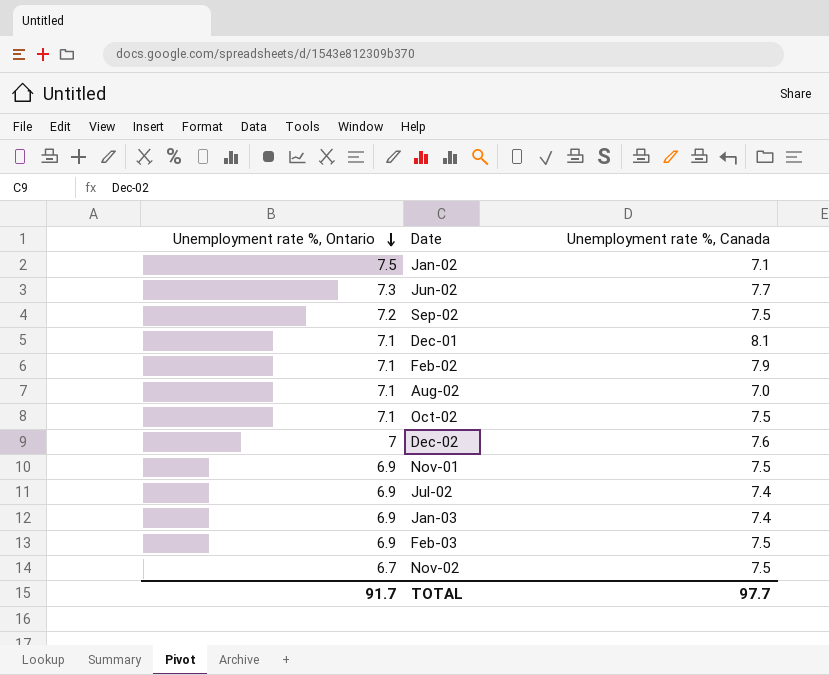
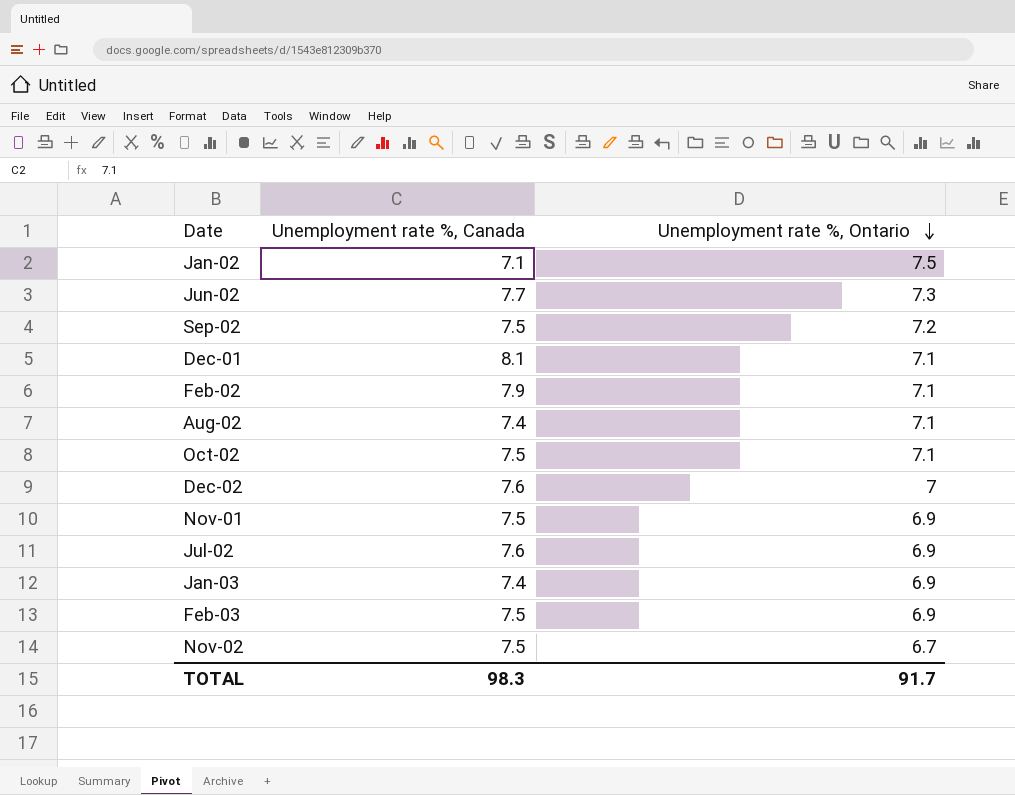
column Unemployment rate %, Ontario | position: 1 -> 3
Aug-02 | Unemployment rate %, Canada: 7.0 -> 7.4
Jul-02 | Unemployment rate %, Canada: 7.4 -> 7.6
TOTAL | Unemployment rate %, Canada: 97.7 -> 98.3

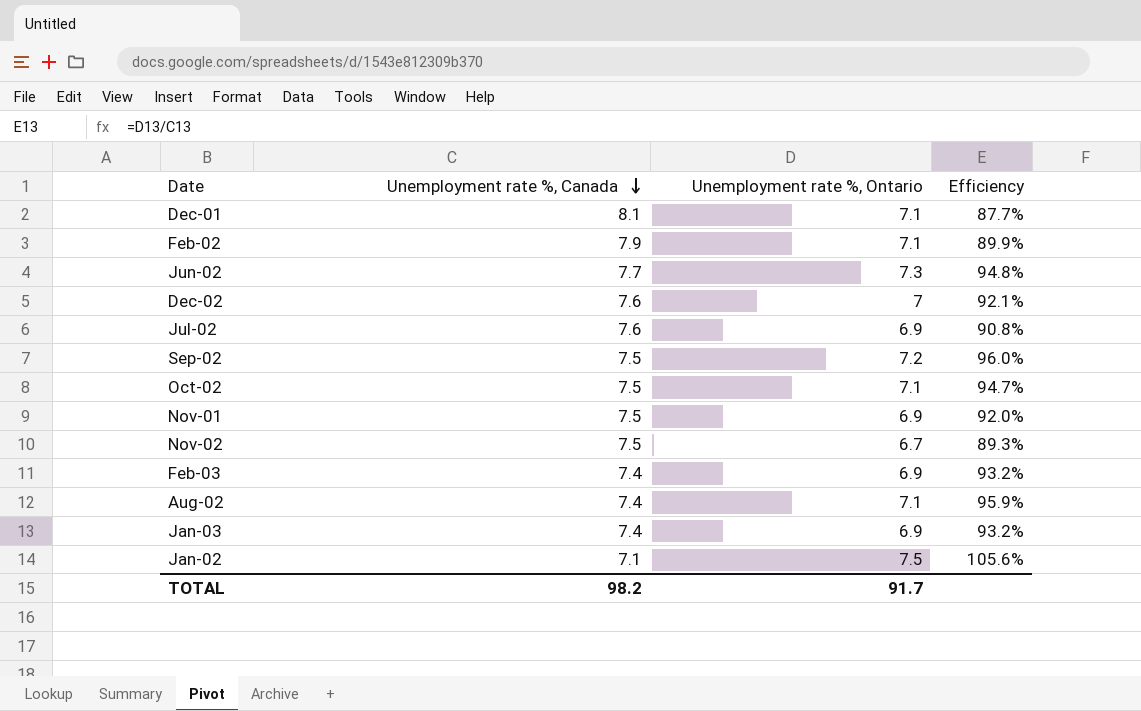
row order: Unemployment rate %, Ontario descending -> Unemployment rate %, Canada descending
column Efficiency | formula: none -> [Unemployment rate %, Ontario] / [Unemployment rate %, Canada]
Feb-03 | Unemployment rate %, Canada: 7.5 -> 7.4
TOTAL | Unemployment rate %, Canada: 98.3 -> 98.2

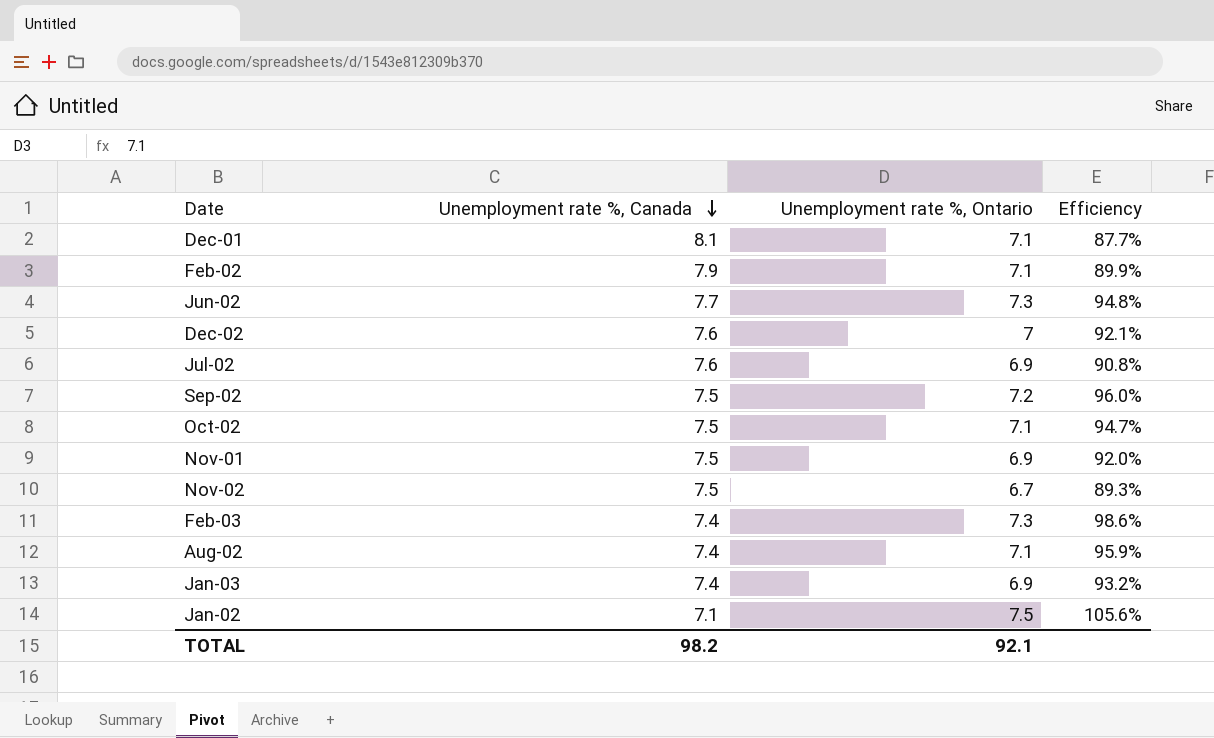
Feb-03 | Unemployment rate %, Ontario: 6.9 -> 7.3
Feb-03 | Efficiency: 93.2% -> 98.6%
TOTAL | Unemployment rate %, Ontario: 91.7 -> 92.1

